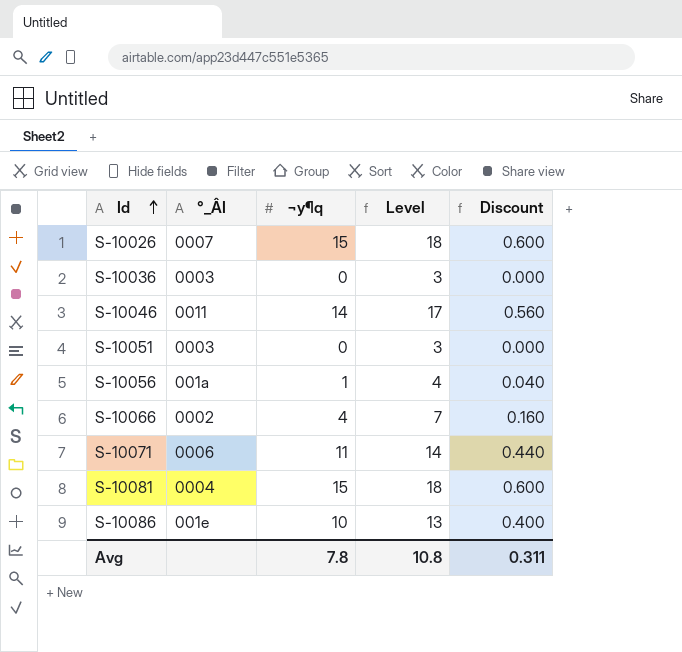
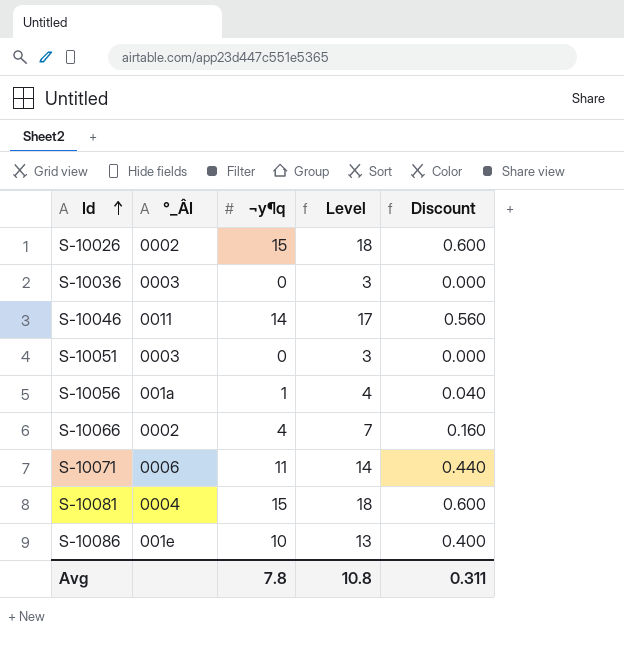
S-10026 | °_ÂI: 0007 -> 0002

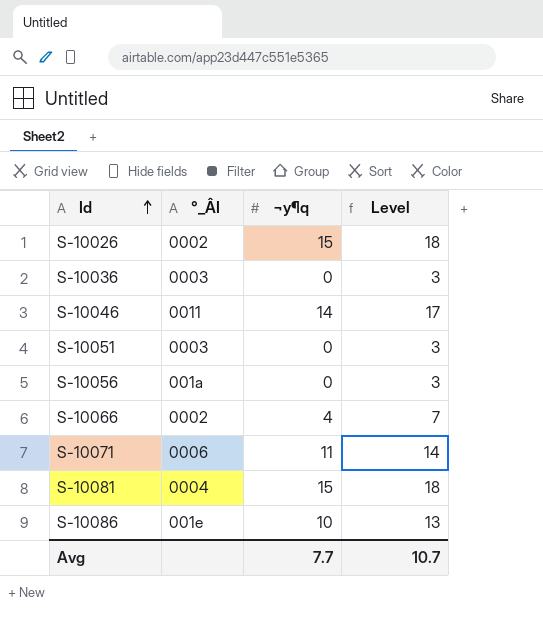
column Discount | formula: [¬y¶q] * 0.04 -> none
S-10056 | ¬y¶q: 1 -> 0
S-10056 | Level: 4 -> 3
Avg | ¬y¶q: 7.8 -> 7.7
Avg | Level: 10.8 -> 10.7

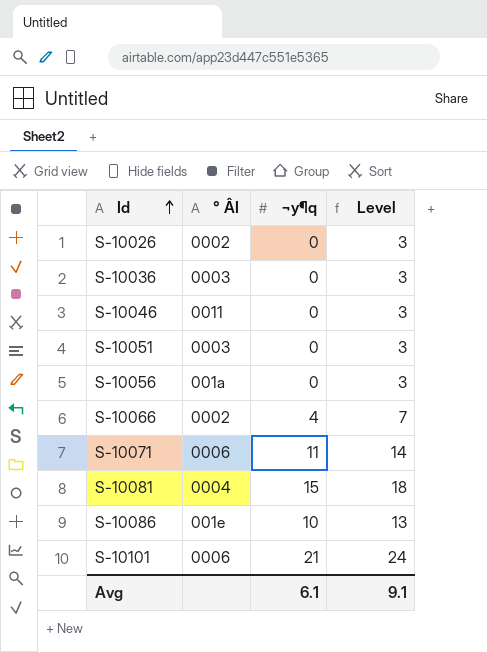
column name: °_ÂI -> ° ÂI
S-10026 | ¬y¶q: 15 -> 0
S-10026 | Level: 18 -> 3
S-10046 | ¬y¶q: 14 -> 0
S-10046 | Level: 17 -> 3
row S-10101: none -> 0006 | 21 | 24
Avg | ¬y¶q: 7.7 -> 6.1
Avg | Level: 10.7 -> 9.1

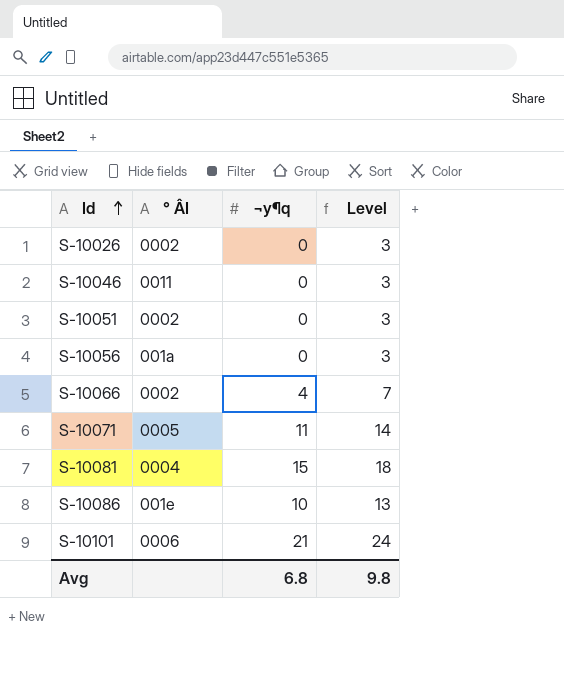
row S-10036: 0003 | 0 | 3 -> none
S-10051 | ° ÂI: 0003 -> 0002
S-10071 | ° ÂI: 0006 -> 0005
Avg | ¬y¶q: 6.1 -> 6.8
Avg | Level: 9.1 -> 9.8

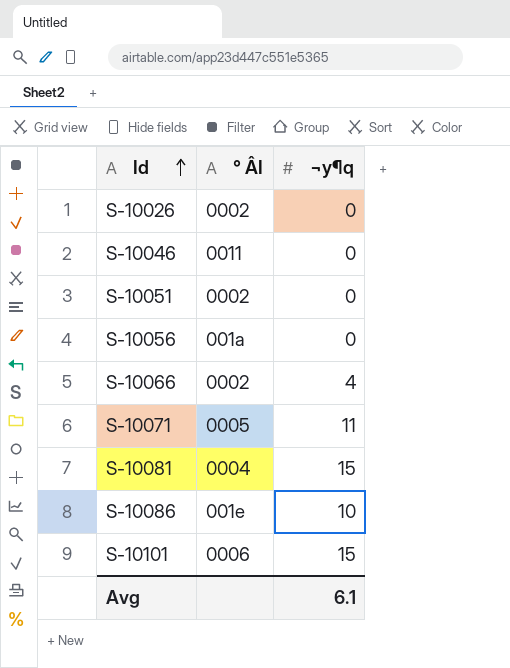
column Level | formula: [¬y¶q] + 3 -> none
S-10101 | ¬y¶q: 21 -> 15
Avg | ¬y¶q: 6.8 -> 6.1

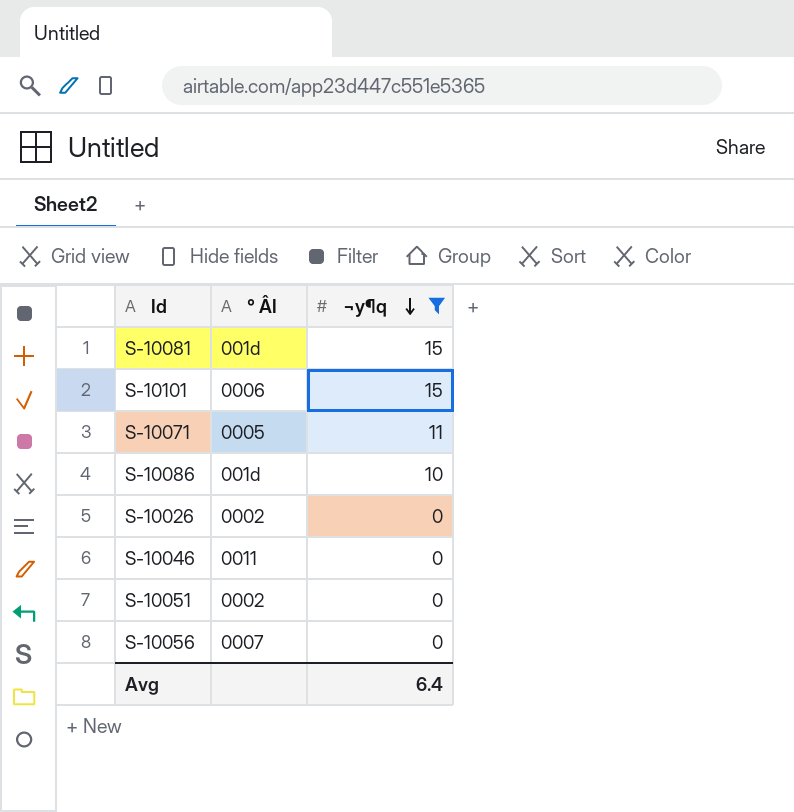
filter: none -> ¬y¶q != 4
row order: Id ascending -> ¬y¶q descending
S-10081 | ° ÂI: 0004 -> 001d
S-10086 | ° ÂI: 001e -> 001d
S-10056 | ° ÂI: 001a -> 0007
Avg | ¬y¶q: 6.1 -> 6.4

